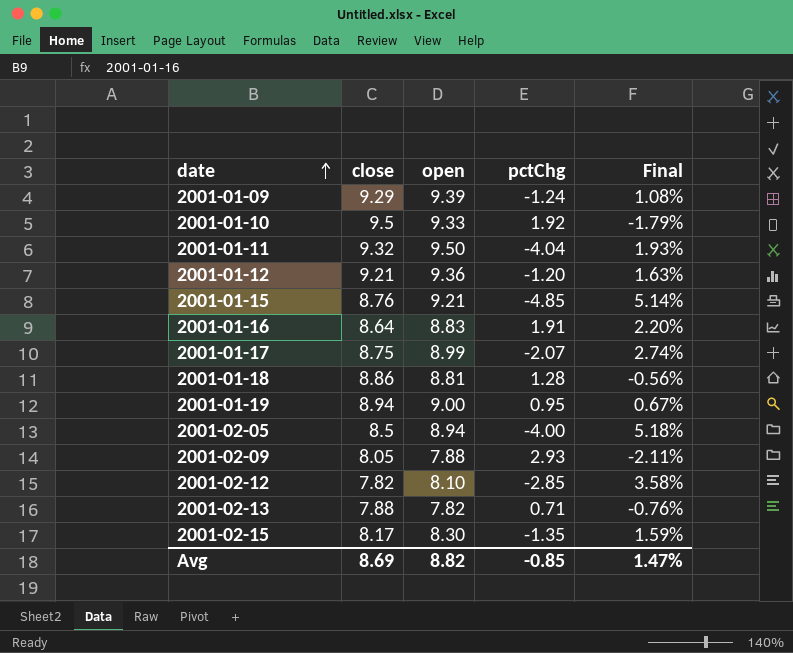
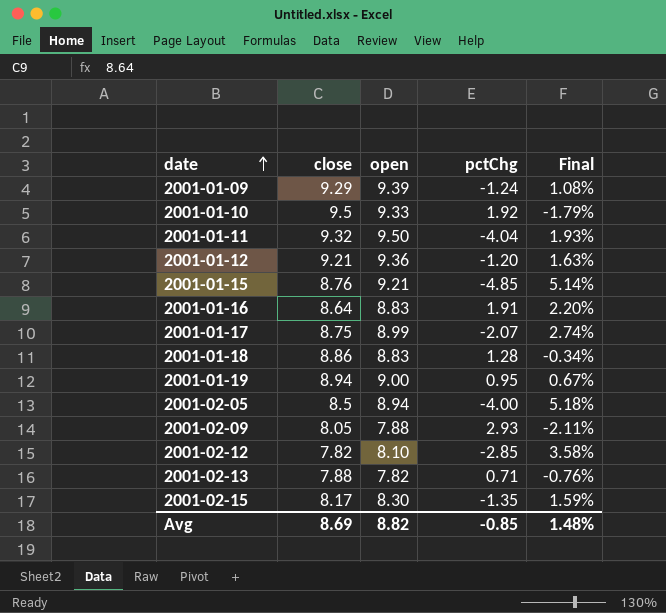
2001-01-18 | open: 8.81 -> 8.83
2001-01-18 | Final: -0.56% -> -0.34%
Avg | Final: 1.47% -> 1.48%

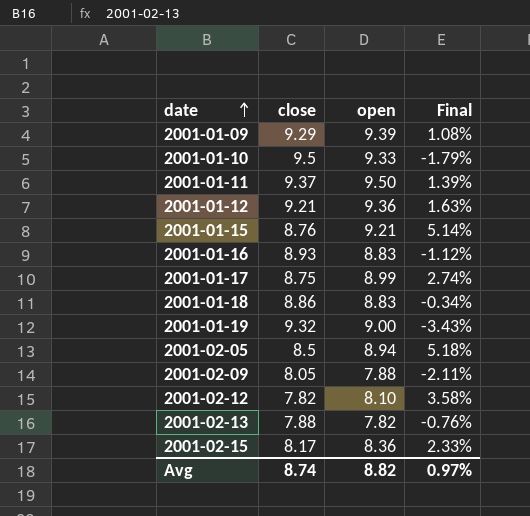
column pctChg | position: 4 -> none
2001-01-11 | close: 9.32 -> 9.37
2001-01-11 | Final: 1.93% -> 1.39%
2001-01-16 | close: 8.64 -> 8.93
2001-01-16 | Final: 2.20% -> -1.12%
2001-01-19 | close: 8.94 -> 9.32
2001-01-19 | Final: 0.67% -> -3.43%
2001-02-15 | open: 8.30 -> 8.36
2001-02-15 | Final: 1.59% -> 2.33%
Avg | close: 8.69 -> 8.74
Avg | Final: 1.48% -> 0.97%

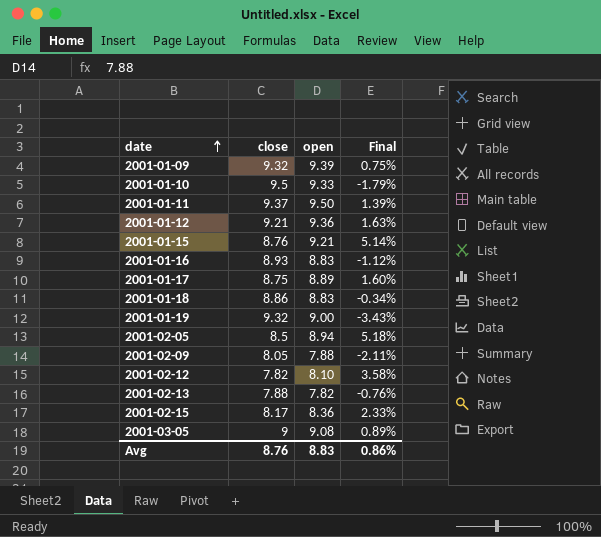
2001-01-09 | close: 9.29 -> 9.32
2001-01-09 | Final: 1.08% -> 0.75%
2001-01-17 | open: 8.99 -> 8.89
2001-01-17 | Final: 2.74% -> 1.60%
row 2001-03-05: none -> 9 | 9.08 | 0.89%
Avg | close: 8.74 -> 8.76
Avg | open: 8.82 -> 8.83
Avg | Final: 0.97% -> 0.86%

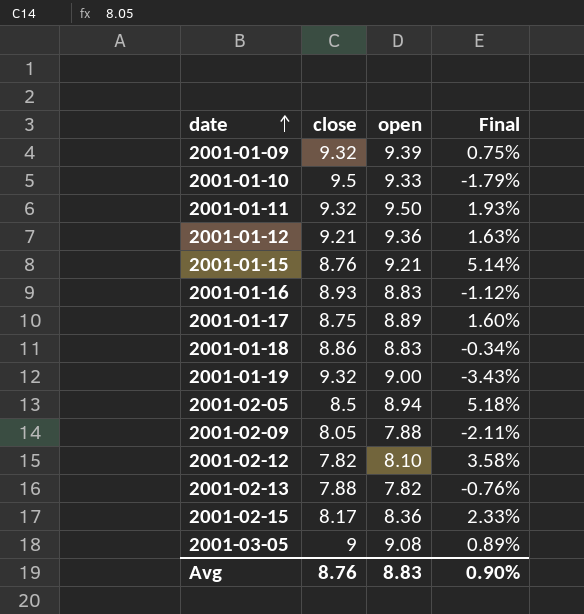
2001-01-11 | close: 9.37 -> 9.32
2001-01-11 | Final: 1.39% -> 1.93%
Avg | Final: 0.86% -> 0.90%

